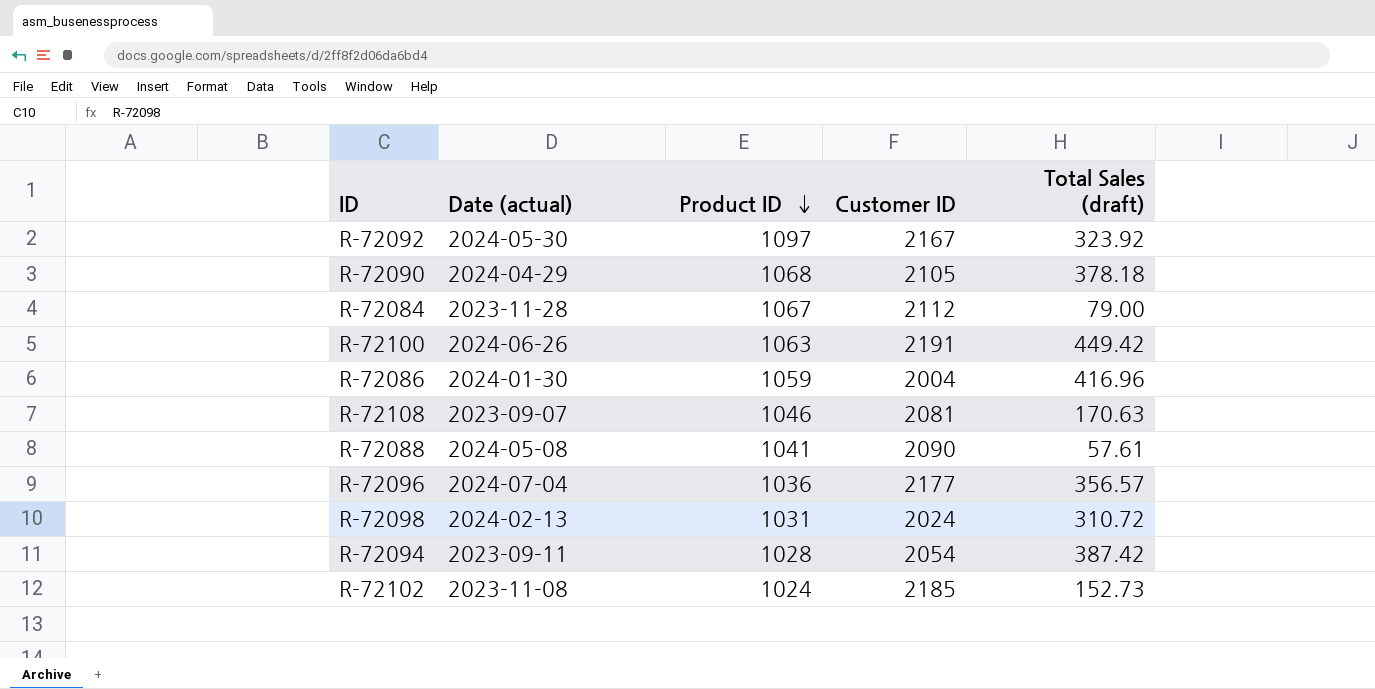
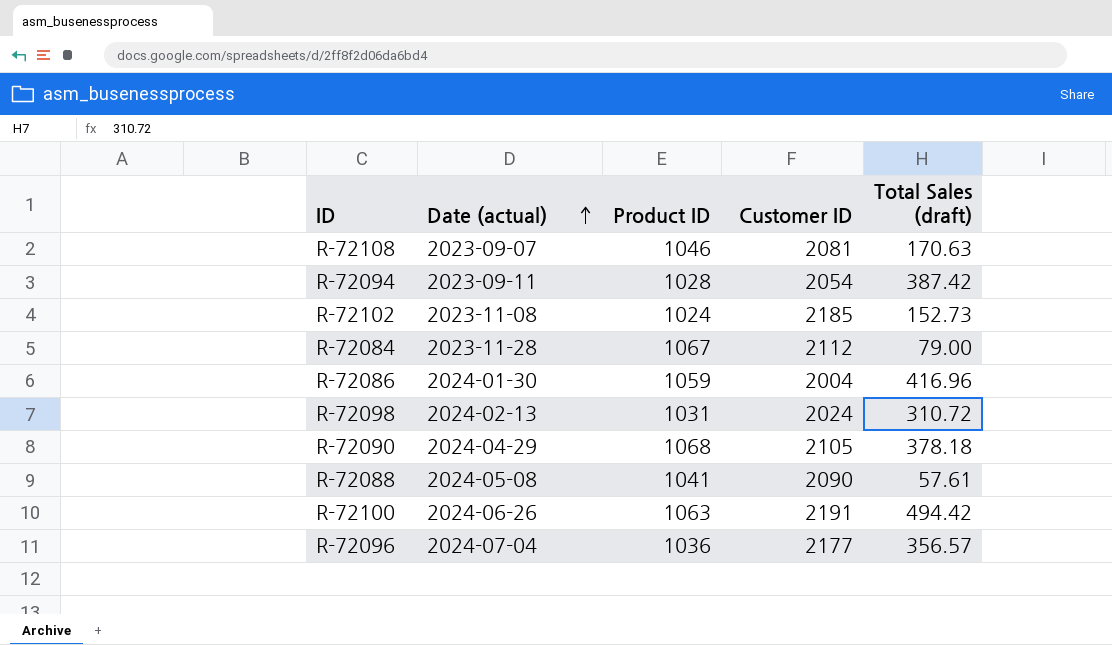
row order: Product ID descending -> Date (actual) ascending
row R-72092: 2024-05-30 | 1097 | 2167 | 323.92 -> none
R-72100 | Total Sales (draft): 449.42 -> 494.42

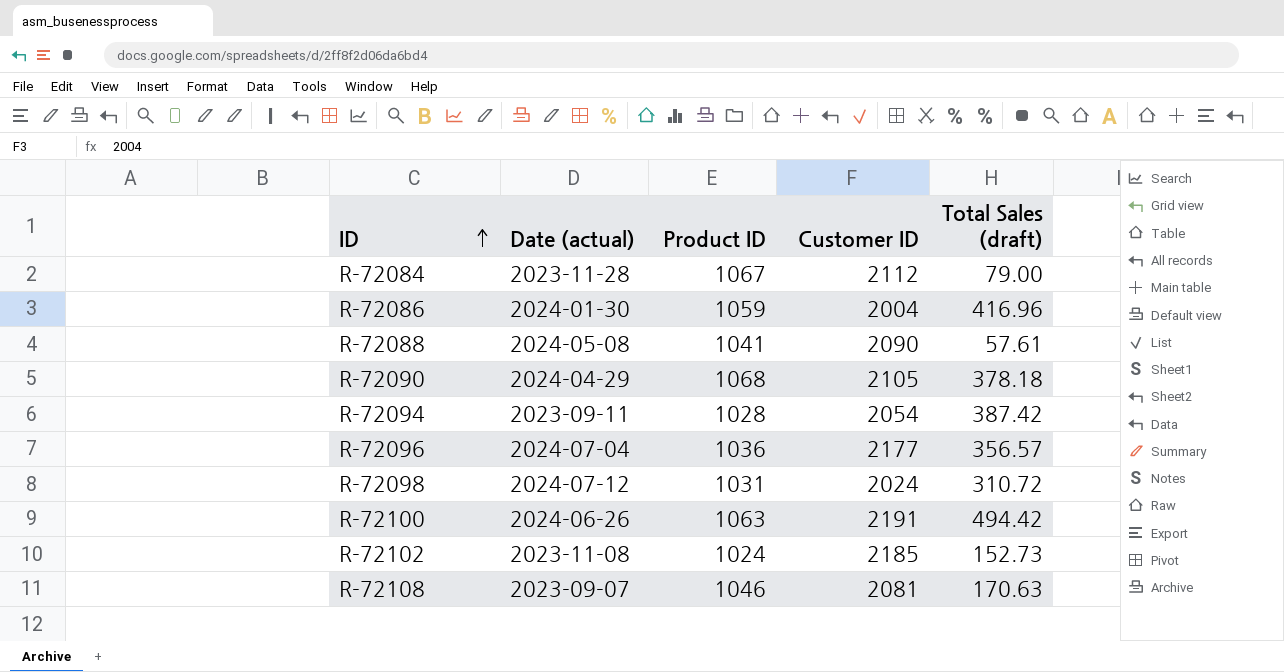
row order: Date (actual) ascending -> ID ascending
R-72098 | Date (actual): 2024-02-13 -> 2024-07-12

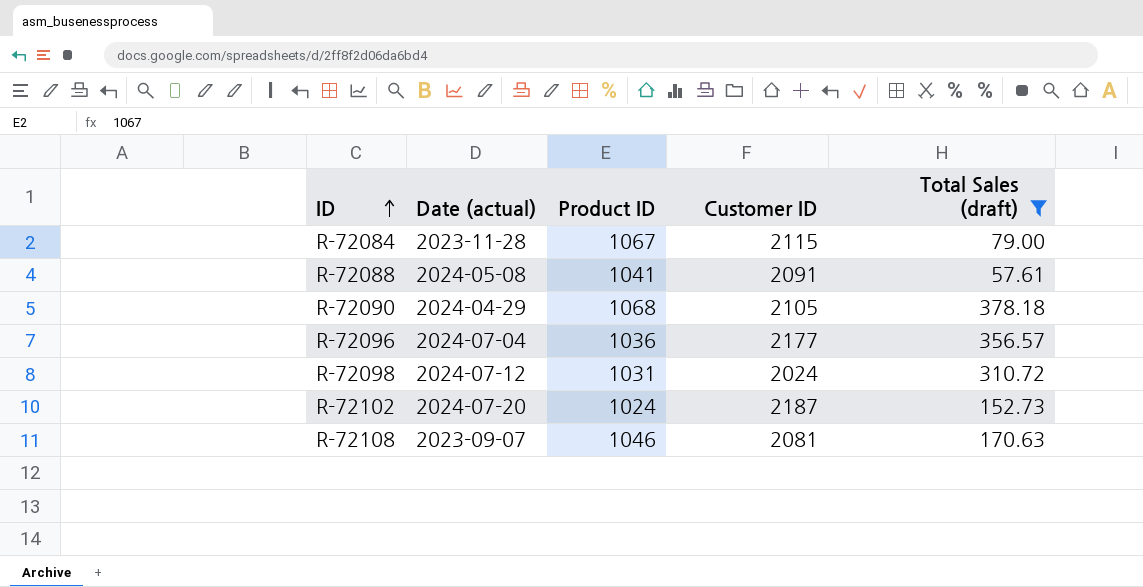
filter: none -> Total Sales (draft) <= 378.18
R-72084 | Customer ID: 2112 -> 2115
R-72088 | Customer ID: 2090 -> 2091
R-72102 | Date (actual): 2023-11-08 -> 2024-07-20
R-72102 | Customer ID: 2185 -> 2187

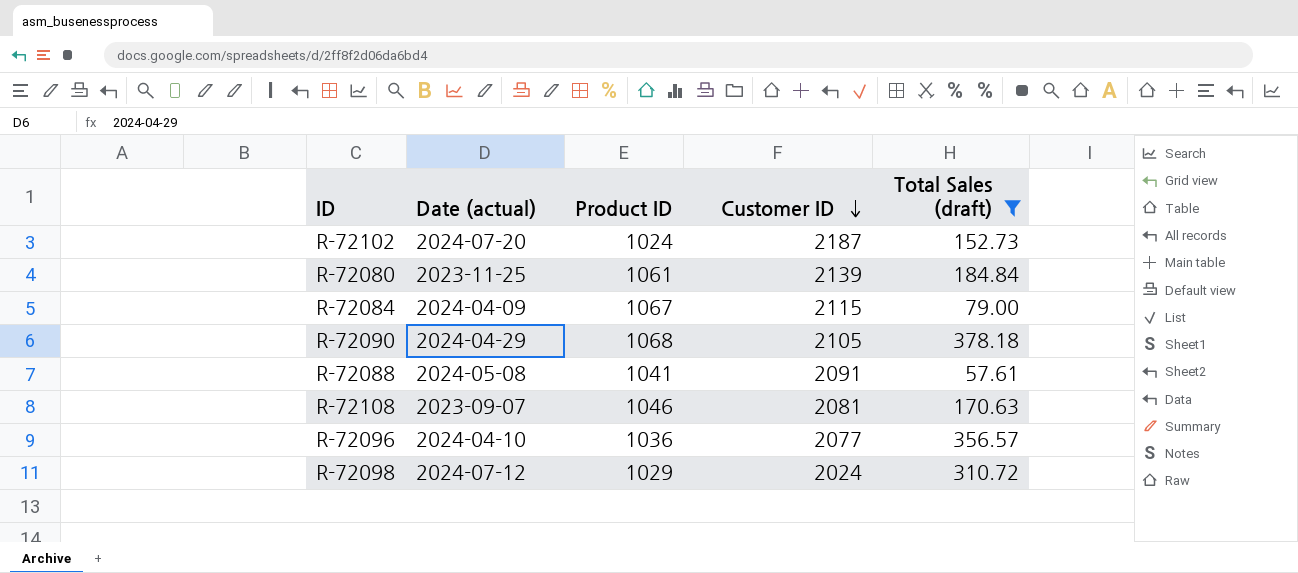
row order: ID ascending -> Customer ID descending
row R-72080: none -> 2023-11-25 | 1061 | 2139 | 184.84
R-72084 | Date (actual): 2023-11-28 -> 2024-04-09
R-72096 | Date (actual): 2024-07-04 -> 2024-04-10
R-72096 | Customer ID: 2177 -> 2077
R-72098 | Product ID: 1031 -> 1029

